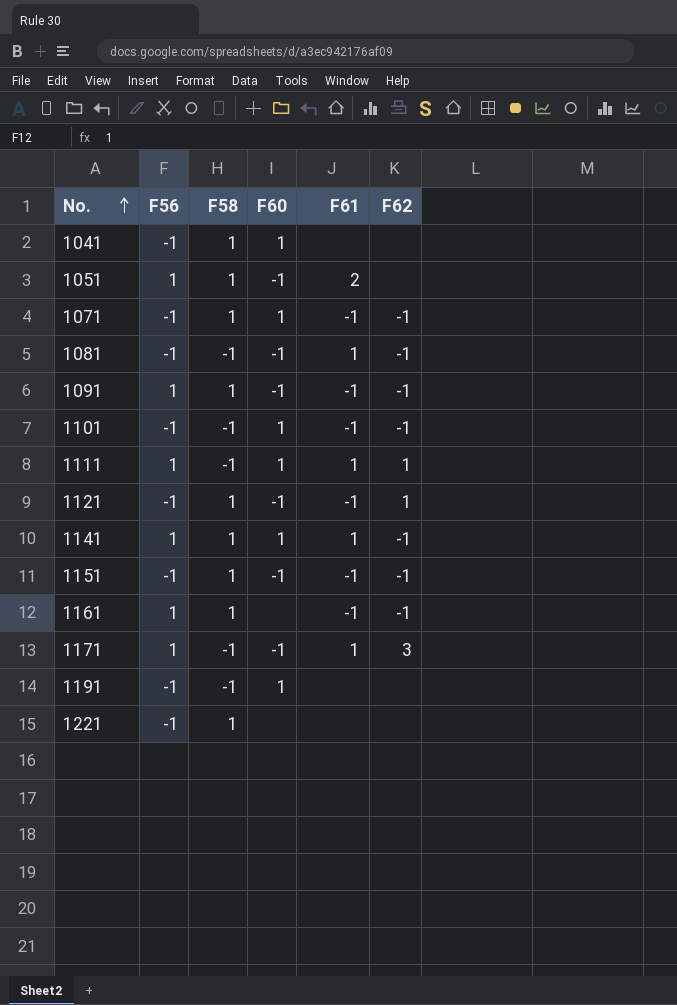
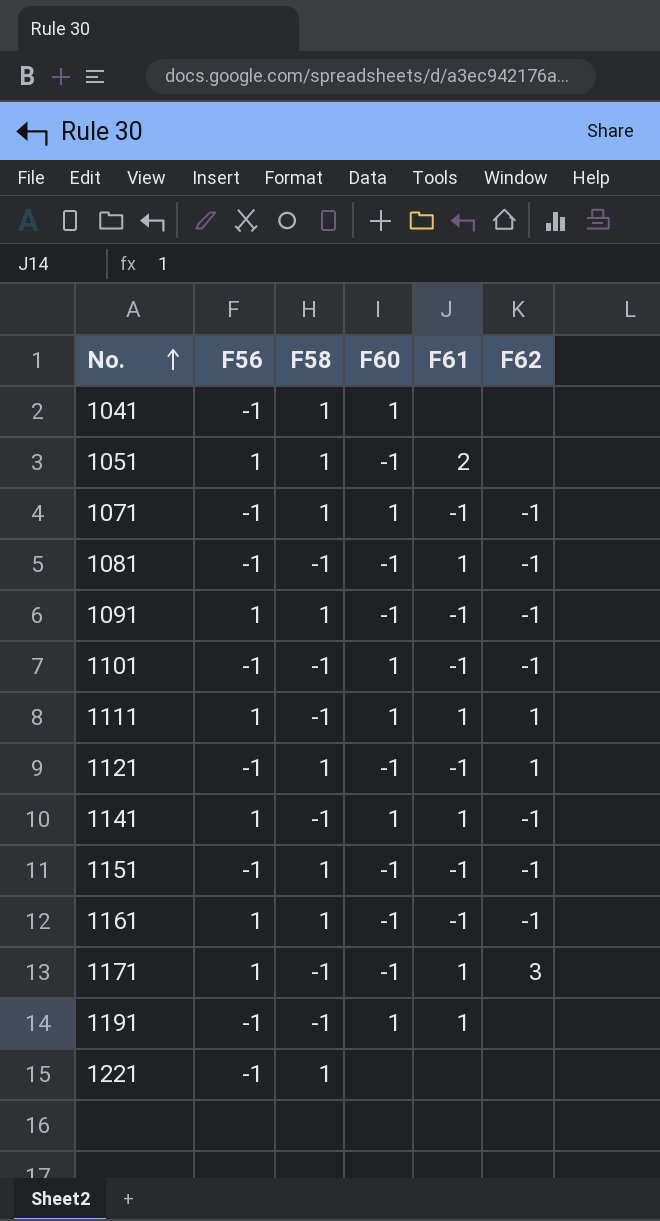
1141 | F58: 1 -> -1
1161 | F60: none -> -1
1191 | F61: none -> 1

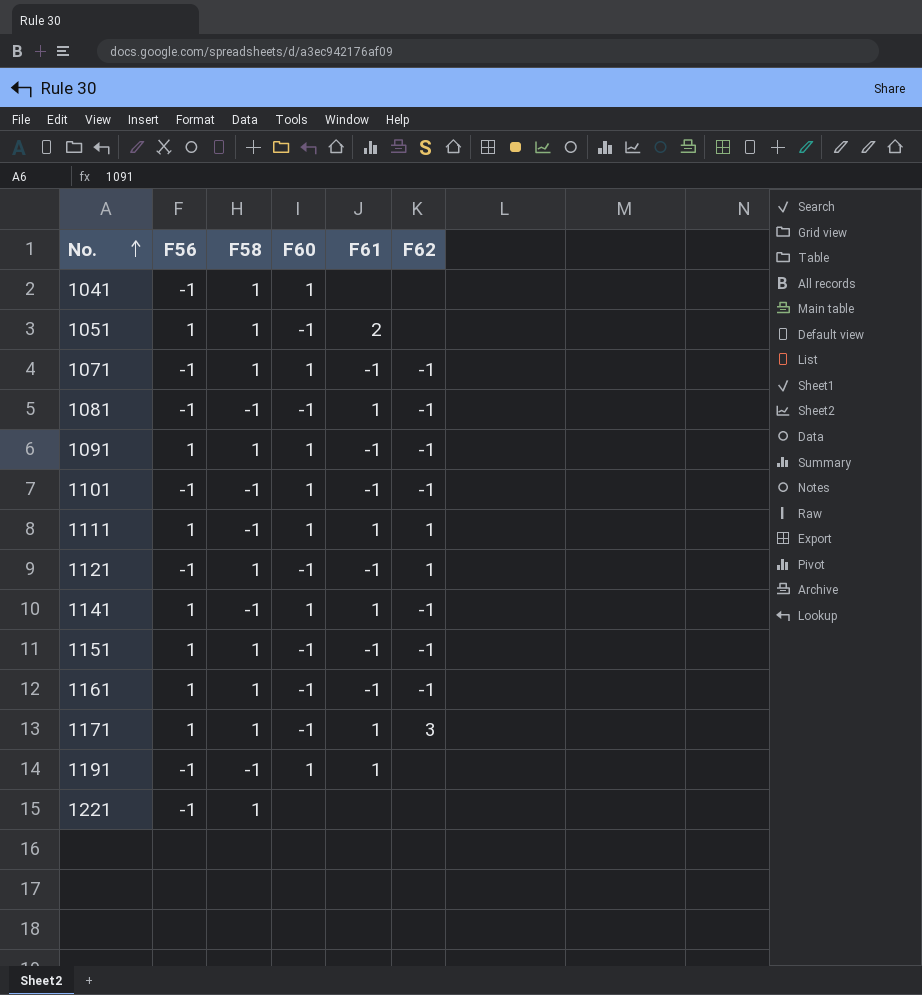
1091 | F60: -1 -> 1
1151 | F56: -1 -> 1
1171 | F58: -1 -> 1

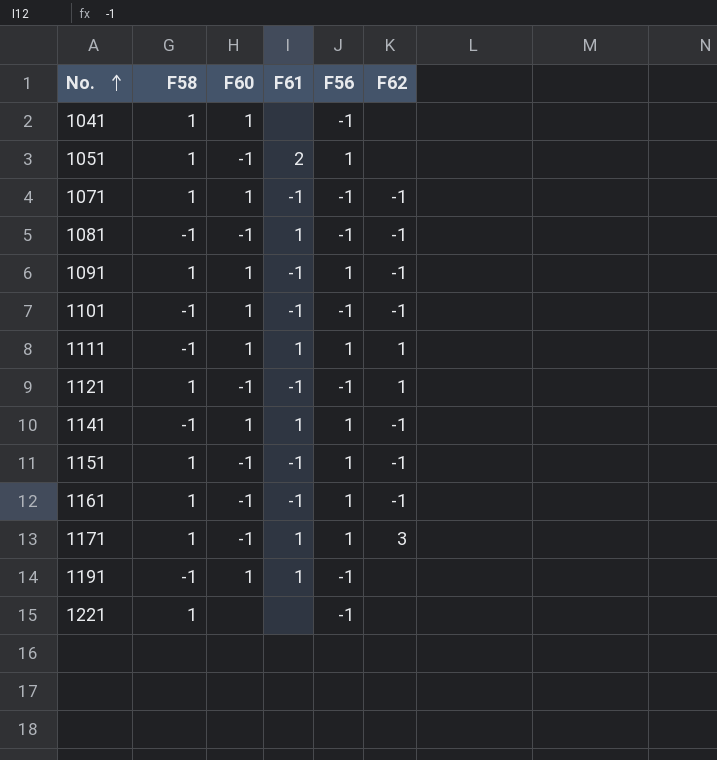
column F56 | position: 2 -> 5

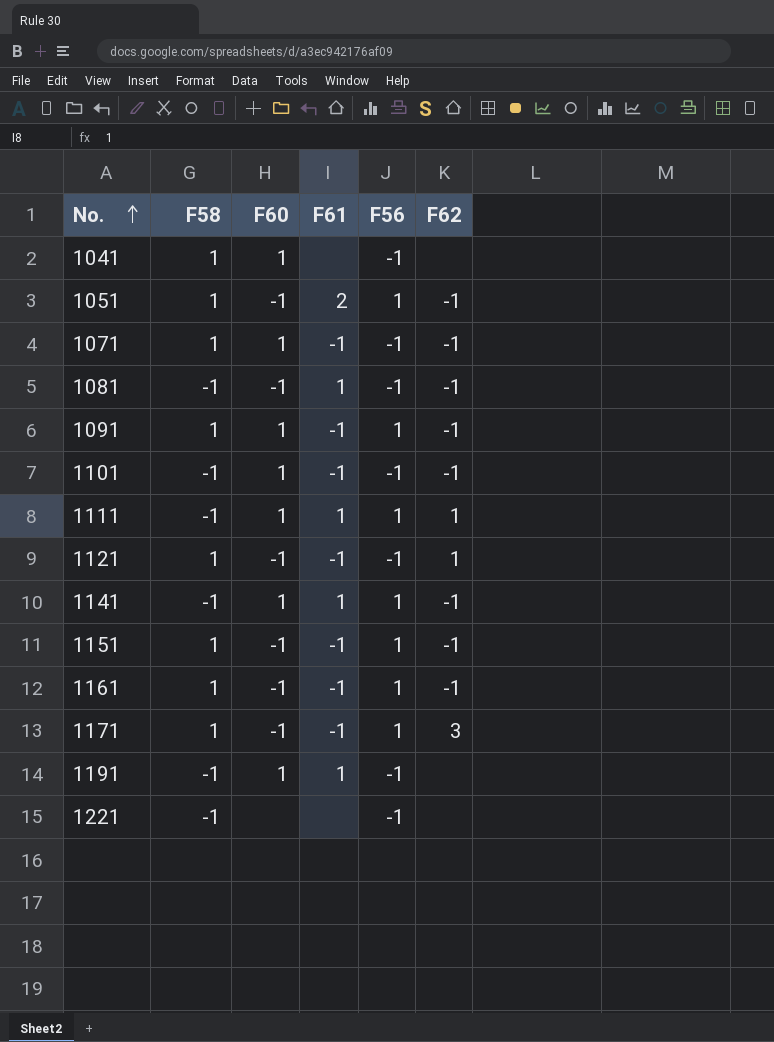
1051 | F62: none -> -1
1171 | F61: 1 -> -1
1221 | F58: 1 -> -1

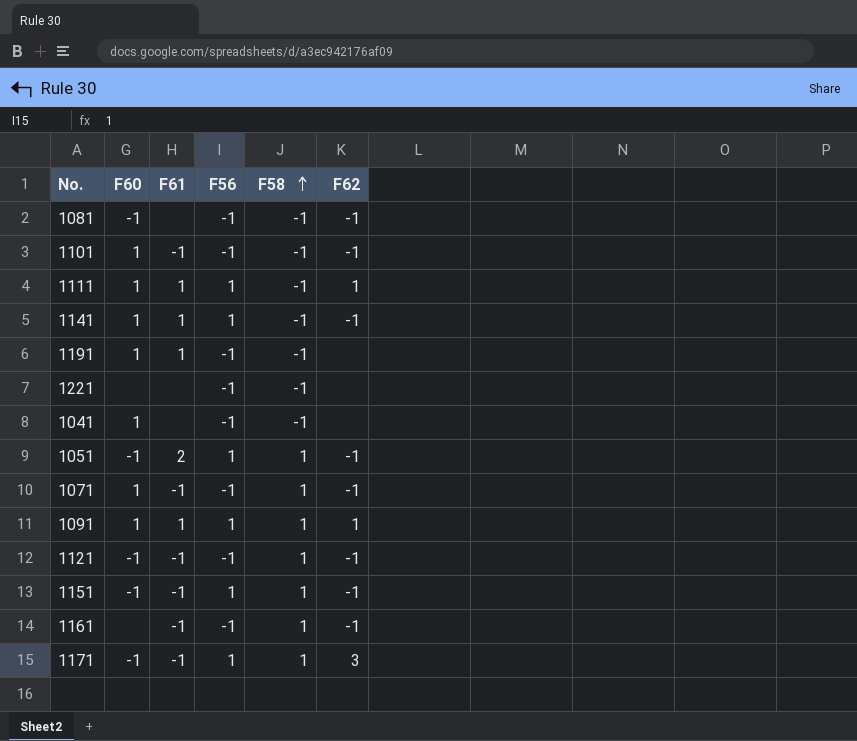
row order: No. ascending -> F58 ascending
column F58 | position: 2 -> 5
1081 | F61: 1 -> none
1041 | F58: 1 -> -1
1091 | F61: -1 -> 1
1091 | F62: -1 -> 1
1121 | F62: 1 -> -1
1161 | F60: -1 -> none
1161 | F56: 1 -> -1

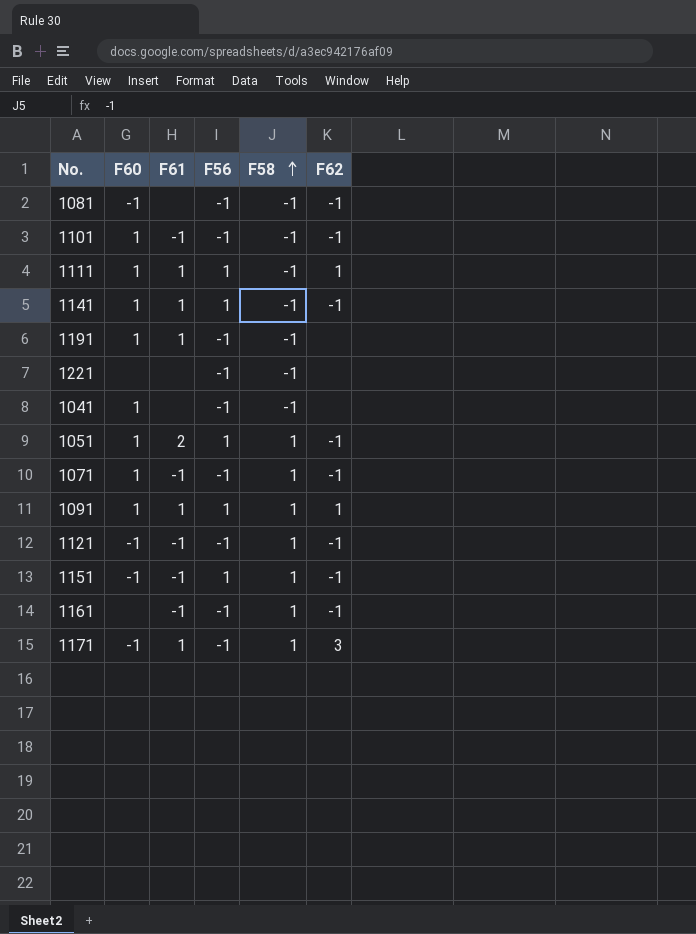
1051 | F60: -1 -> 1
1171 | F61: -1 -> 1
1171 | F56: 1 -> -1

